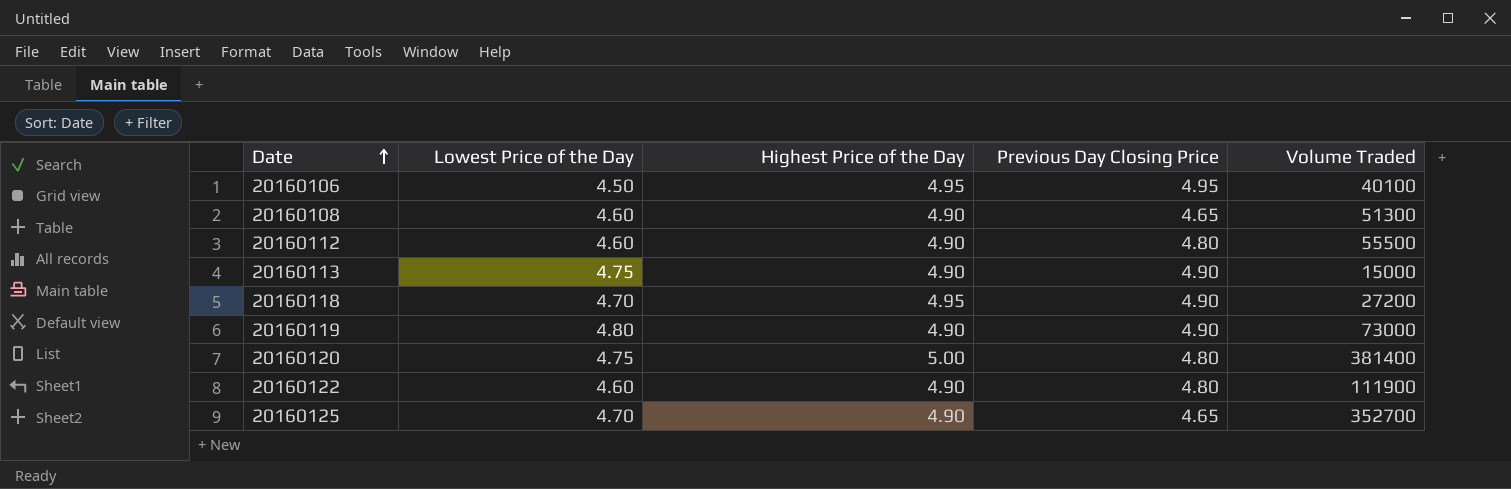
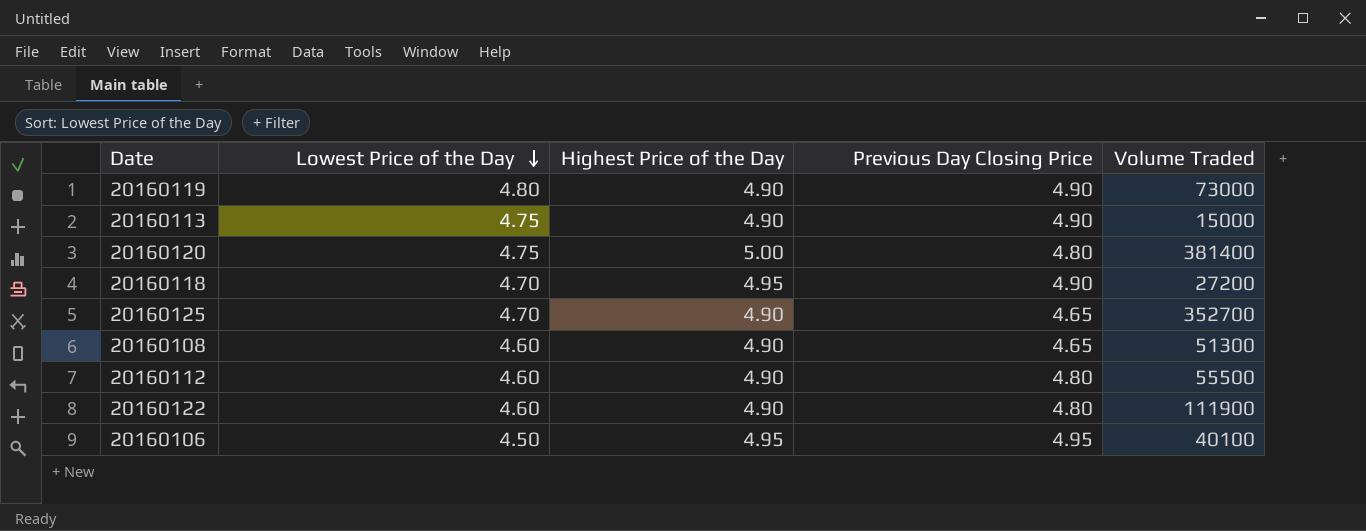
row order: Date ascending -> Lowest Price of the Day descending

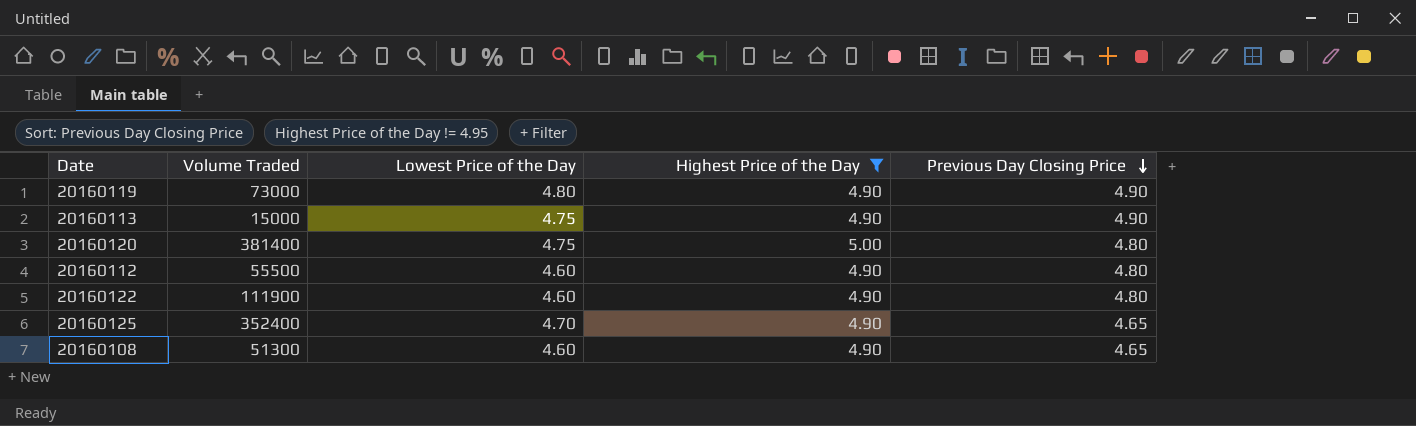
filter: none -> Highest Price of the Day != 4.95
row order: Lowest Price of the Day descending -> Previous Day Closing Price descending
column Volume Traded | position: 5 -> 2
20160125 | Volume Traded: 352700 -> 352400

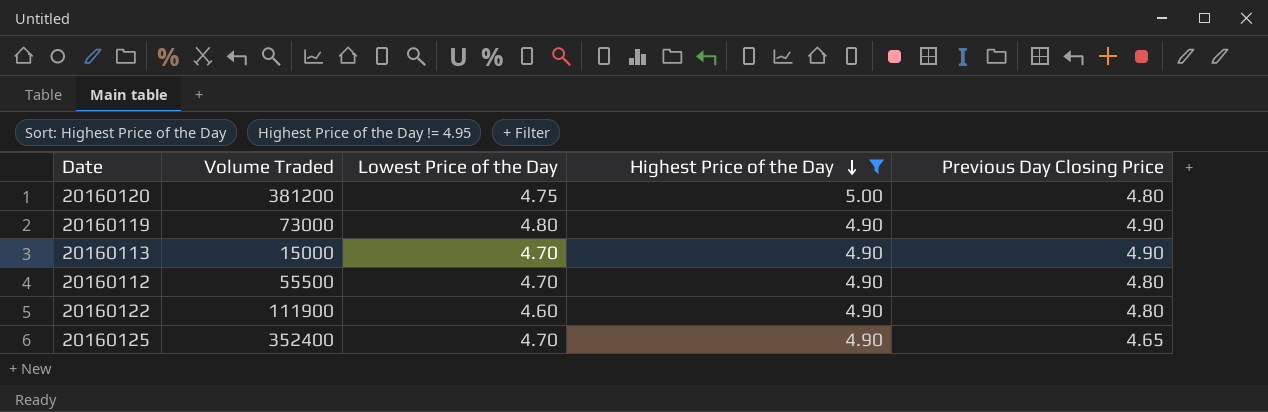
row order: Previous Day Closing Price descending -> Highest Price of the Day descending
row 20160108: 51300 | 4.60 | 4.90 | 4.65 -> none
20160120 | Volume Traded: 381400 -> 381200
20160113 | Lowest Price of the Day: 4.75 -> 4.70
20160112 | Lowest Price of the Day: 4.60 -> 4.70

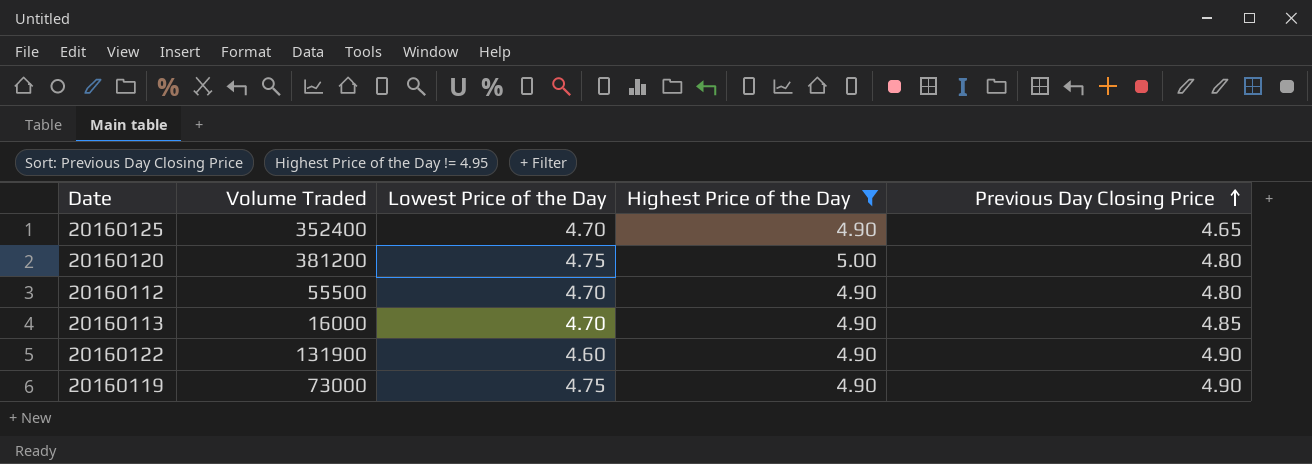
row order: Highest Price of the Day descending -> Previous Day Closing Price ascending
20160113 | Volume Traded: 15000 -> 16000
20160113 | Previous Day Closing Price: 4.90 -> 4.85
20160122 | Volume Traded: 111900 -> 131900
20160122 | Previous Day Closing Price: 4.80 -> 4.90
20160119 | Lowest Price of the Day: 4.80 -> 4.75

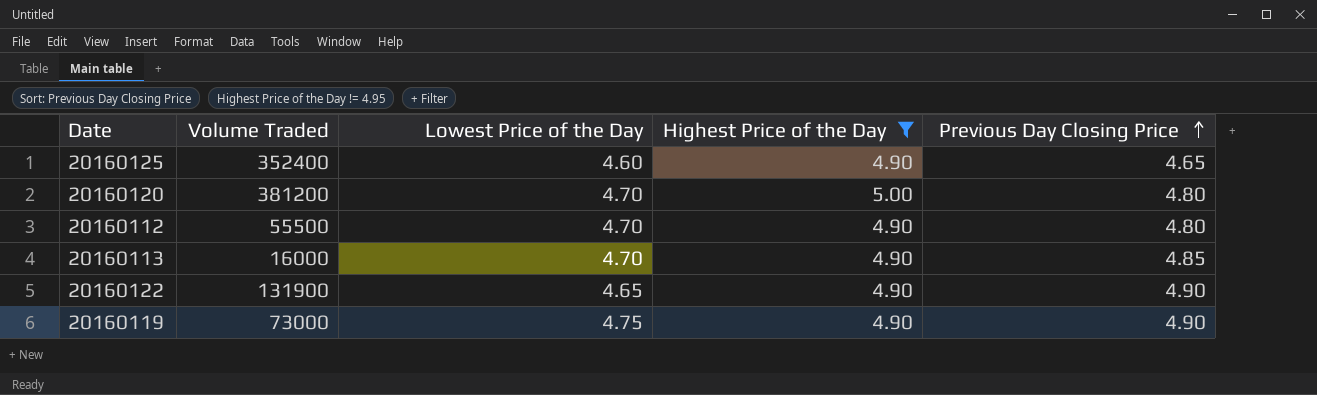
20160125 | Lowest Price of the Day: 4.70 -> 4.60
20160120 | Lowest Price of the Day: 4.75 -> 4.70
20160122 | Lowest Price of the Day: 4.60 -> 4.65

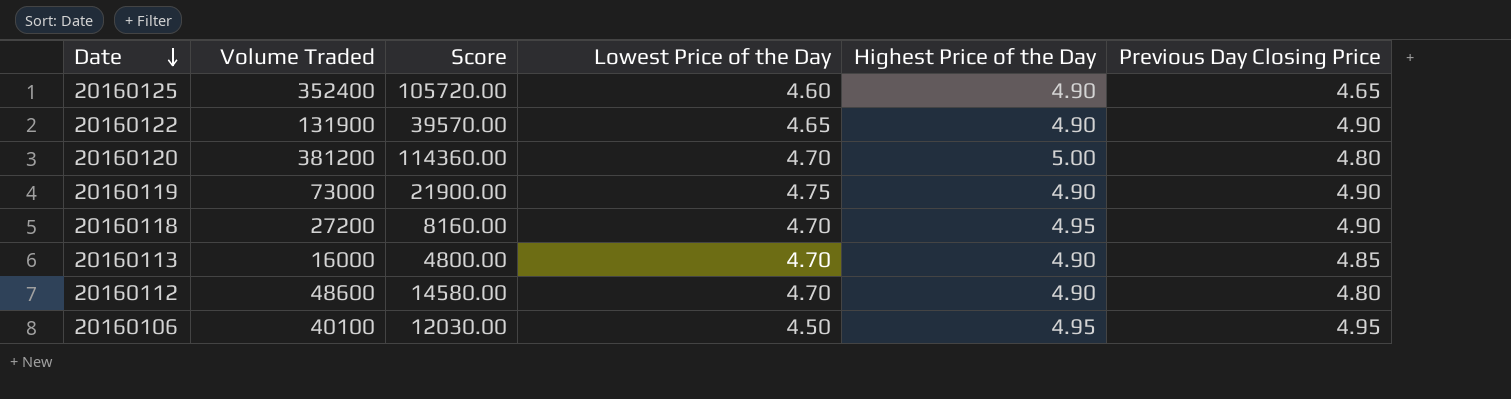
filter: Highest Price of the Day != 4.95 -> none
row order: Previous Day Closing Price ascending -> Date descending
column Score | formula: none -> [Volume Traded] * 0.3
20160112 | Volume Traded: 55500 -> 48600

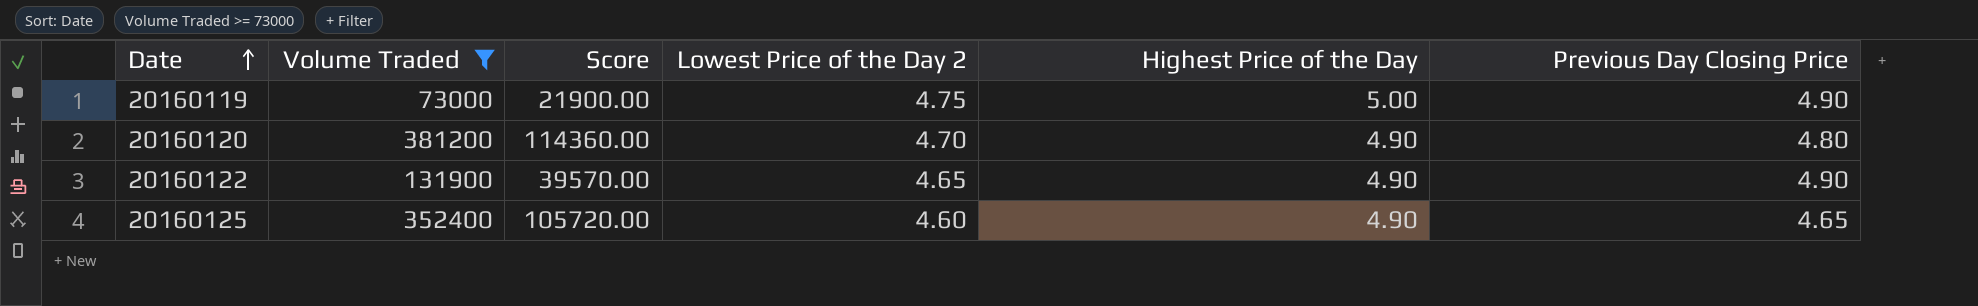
filter: none -> Volume Traded >= 73000
row order: Date descending -> Date ascending
column name: Lowest Price of the Day -> Lowest Price of the Day 2
20160119 | Highest Price of the Day: 4.90 -> 5.00
20160120 | Highest Price of the Day: 5.00 -> 4.90

